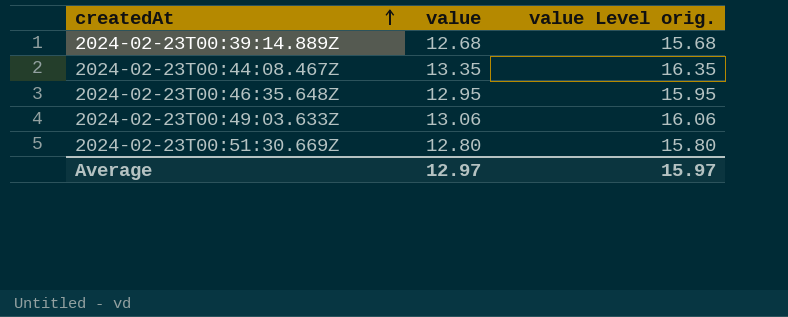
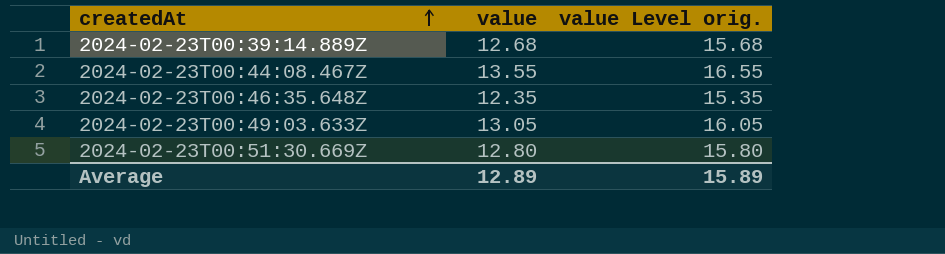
2024-02-23T00:44:08.467Z | value: 13.35 -> 13.55
2024-02-23T00:44:08.467Z | value Level orig.: 16.35 -> 16.55
2024-02-23T00:46:35.648Z | value: 12.95 -> 12.35
2024-02-23T00:46:35.648Z | value Level orig.: 15.95 -> 15.35
2024-02-23T00:49:03.633Z | value: 13.06 -> 13.05
2024-02-23T00:49:03.633Z | value Level orig.: 16.06 -> 16.05
Average | value: 12.97 -> 12.89
Average | value Level orig.: 15.97 -> 15.89

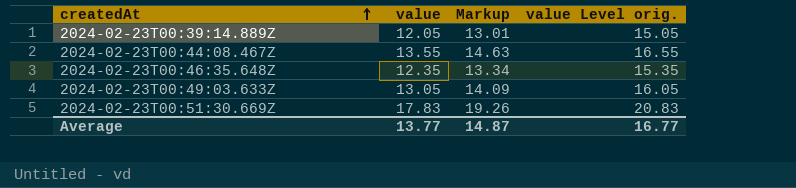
column Markup | formula: none -> [value] * 1.08
2024-02-23T00:39:14.889Z | value: 12.68 -> 12.05
2024-02-23T00:39:14.889Z | value Level orig.: 15.68 -> 15.05
2024-02-23T00:51:30.669Z | value: 12.80 -> 17.83
2024-02-23T00:51:30.669Z | value Level orig.: 15.80 -> 20.83
Average | value: 12.89 -> 13.77
Average | value Level orig.: 15.89 -> 16.77

